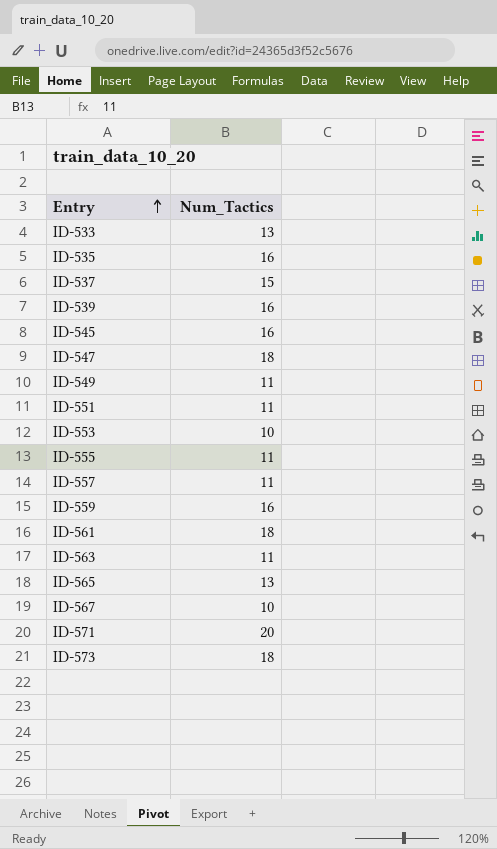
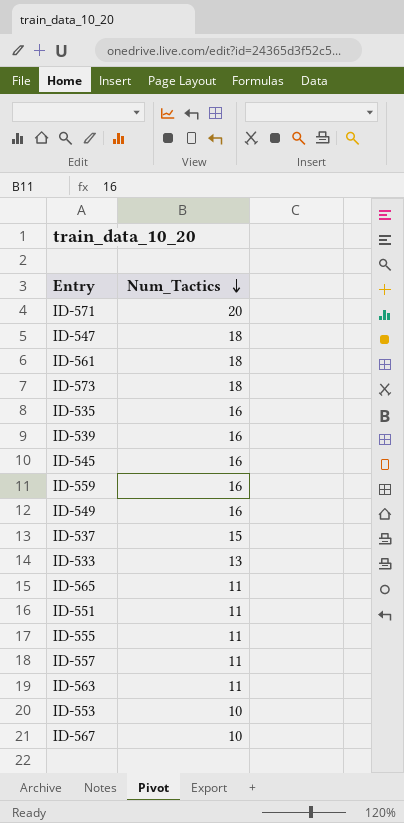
row order: Entry ascending -> Num_Tactics descending
ID-549 | Num_Tactics: 11 -> 16
ID-565 | Num_Tactics: 13 -> 11

